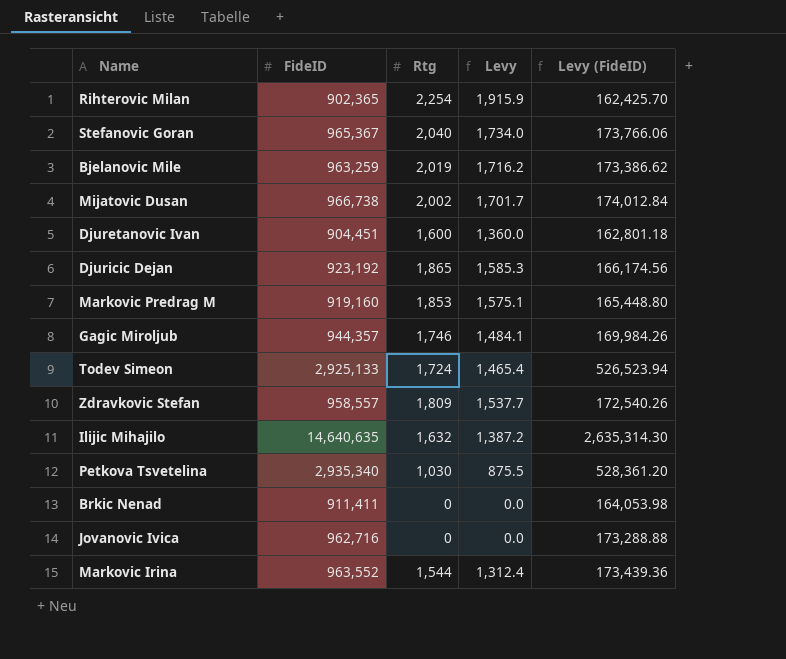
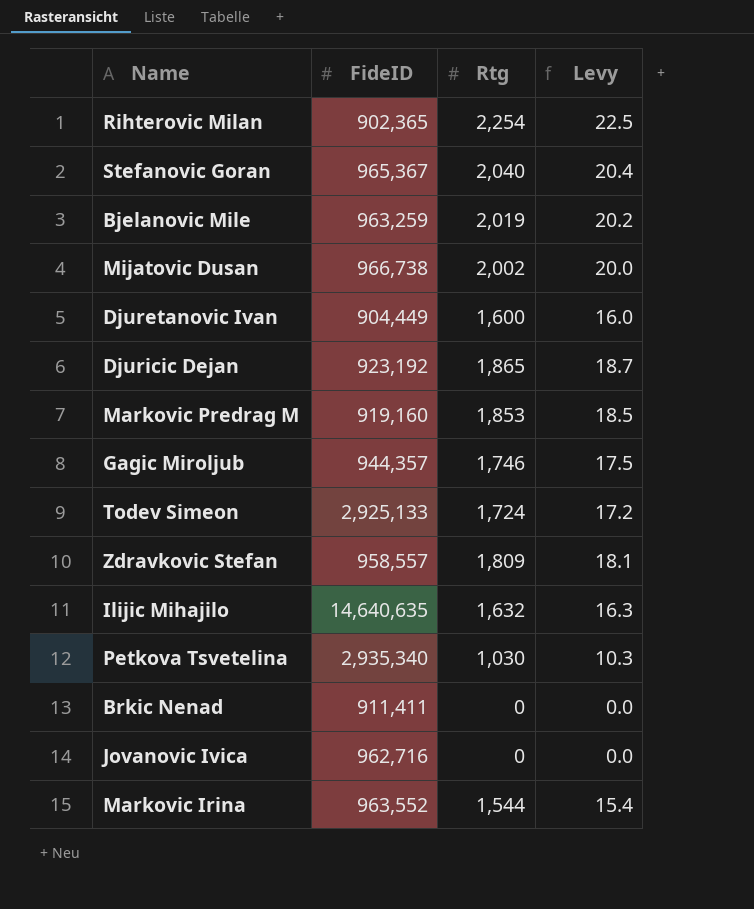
column Levy (FideID) | formula: [FideID] * 0.18 -> none
column Levy | formula: [Rtg] * 0.85 -> [Rtg] * 0.01
Djuretanovic Ivan | FideID: 904,451 -> 904,449

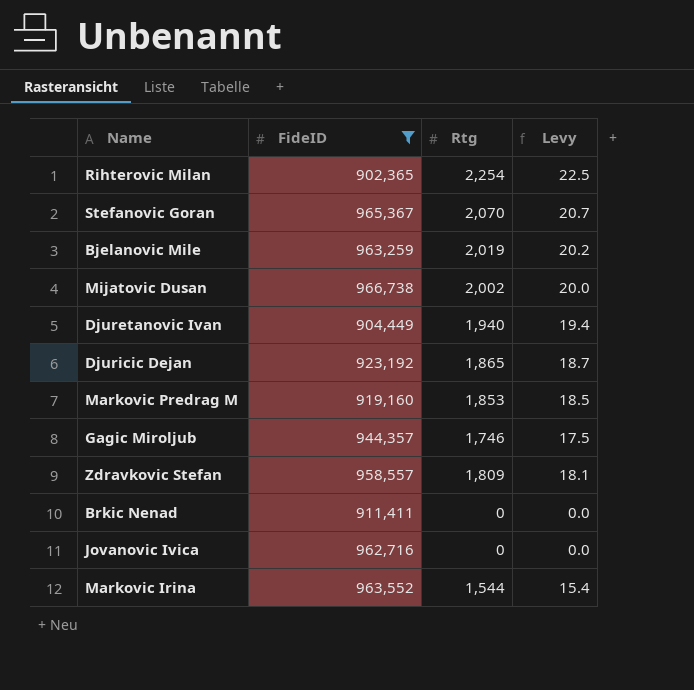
filter: none -> FideID <= 966,738
Stefanovic Goran | Rtg: 2,040 -> 2,070
Stefanovic Goran | Levy: 20.4 -> 20.7
Djuretanovic Ivan | Rtg: 1,600 -> 1,940
Djuretanovic Ivan | Levy: 16.0 -> 19.4

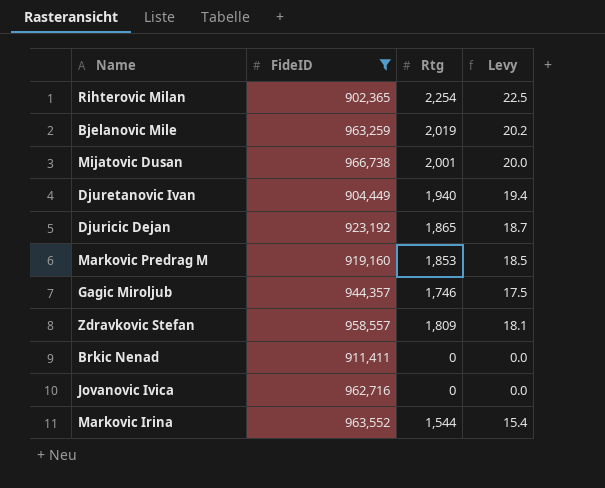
row Stefanovic Goran: 965,367 | 2,070 | 20.7 -> none
Mijatovic Dusan | Rtg: 2,002 -> 2,001

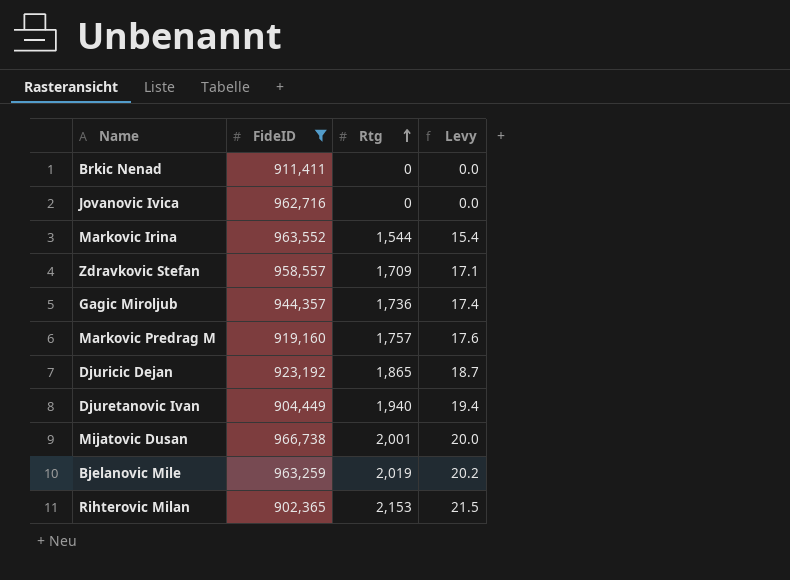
row order: none -> Rtg ascending
Zdravkovic Stefan | Rtg: 1,809 -> 1,709
Zdravkovic Stefan | Levy: 18.1 -> 17.1
Gagic Miroljub | Rtg: 1,746 -> 1,736
Gagic Miroljub | Levy: 17.5 -> 17.4
Markovic Predrag M | Rtg: 1,853 -> 1,757
Markovic Predrag M | Levy: 18.5 -> 17.6
Rihterovic Milan | Rtg: 2,254 -> 2,153
Rihterovic Milan | Levy: 22.5 -> 21.5

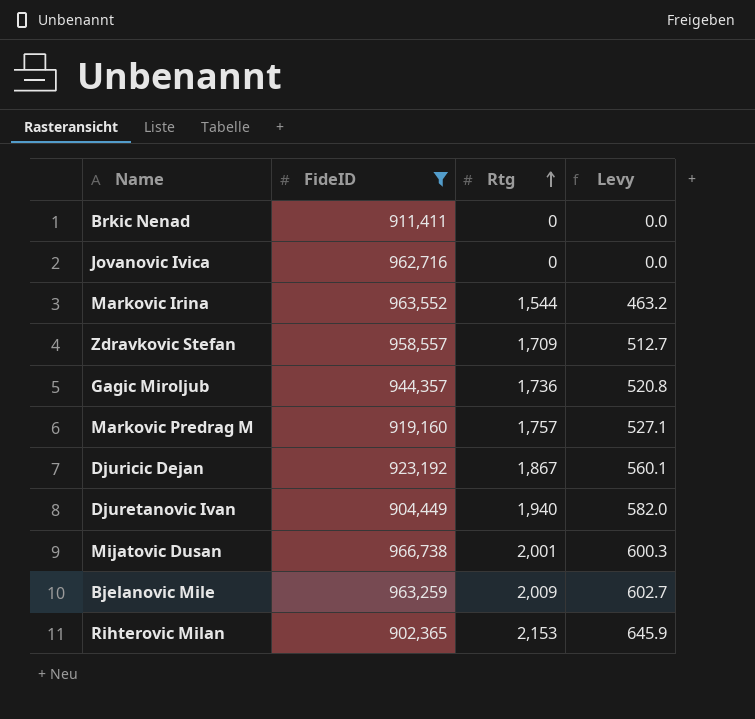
column Levy | formula: [Rtg] * 0.01 -> [Rtg] * 0.3
Djuricic Dejan | Rtg: 1,865 -> 1,867
Bjelanovic Mile | Rtg: 2,019 -> 2,009

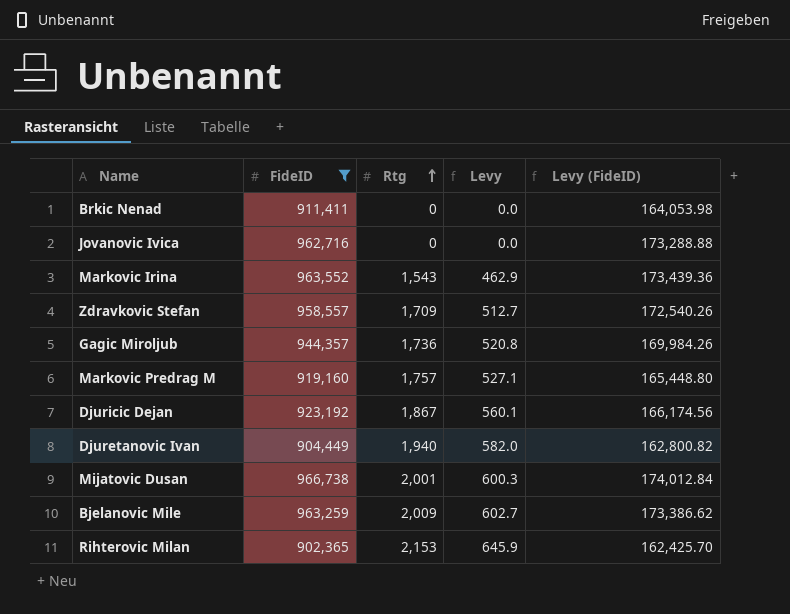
column Levy (FideID) | formula: none -> [FideID] * 0.18
Markovic Irina | Rtg: 1,544 -> 1,543
Markovic Irina | Levy: 463.2 -> 462.9

